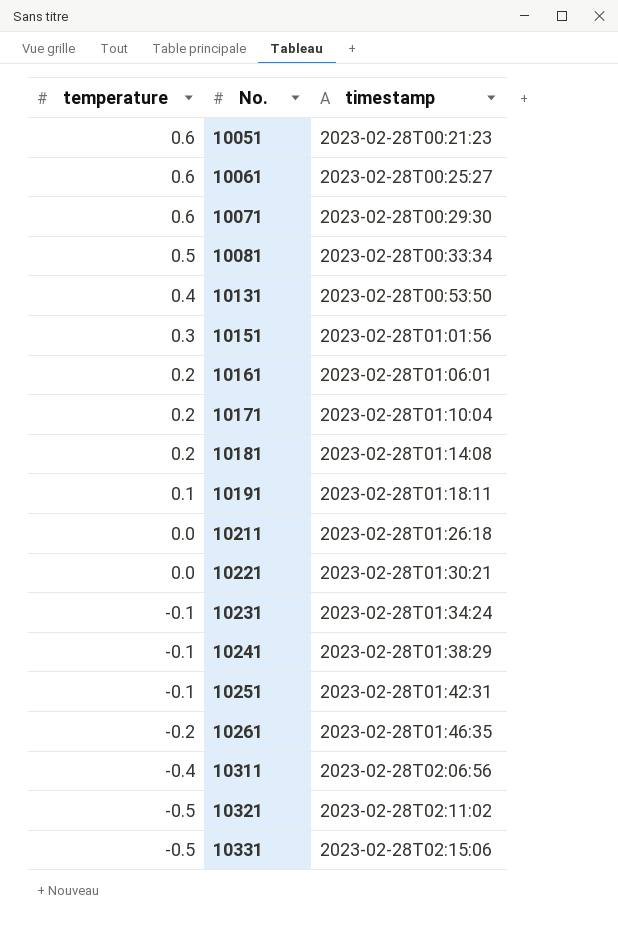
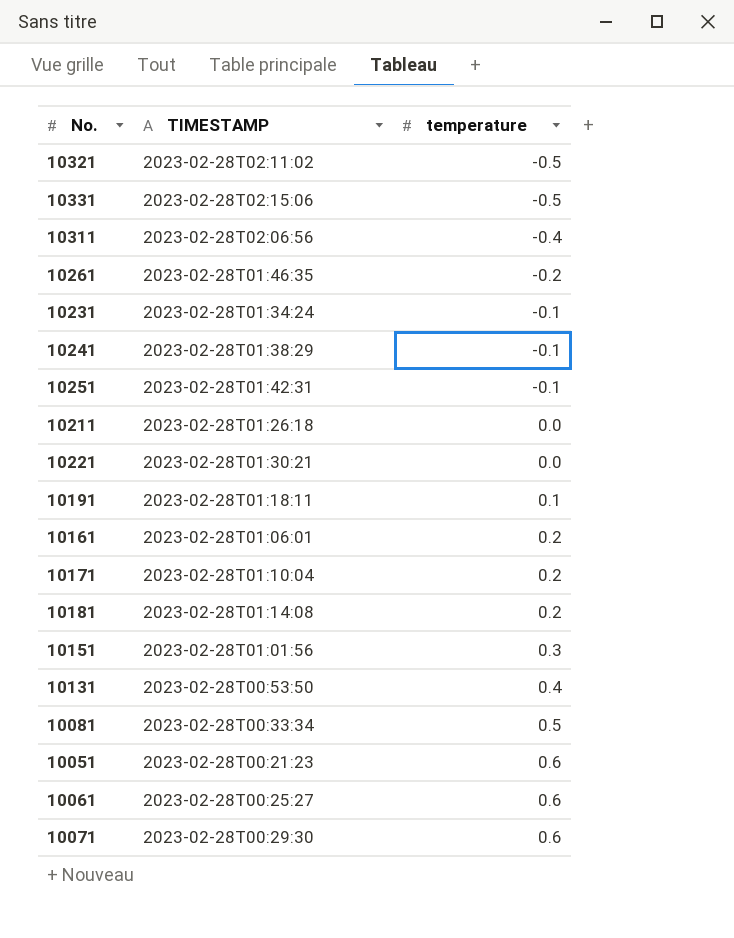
row order: temperature descending -> temperature ascending
column name: timestamp -> TIMESTAMP
column temperature | position: 1 -> 3

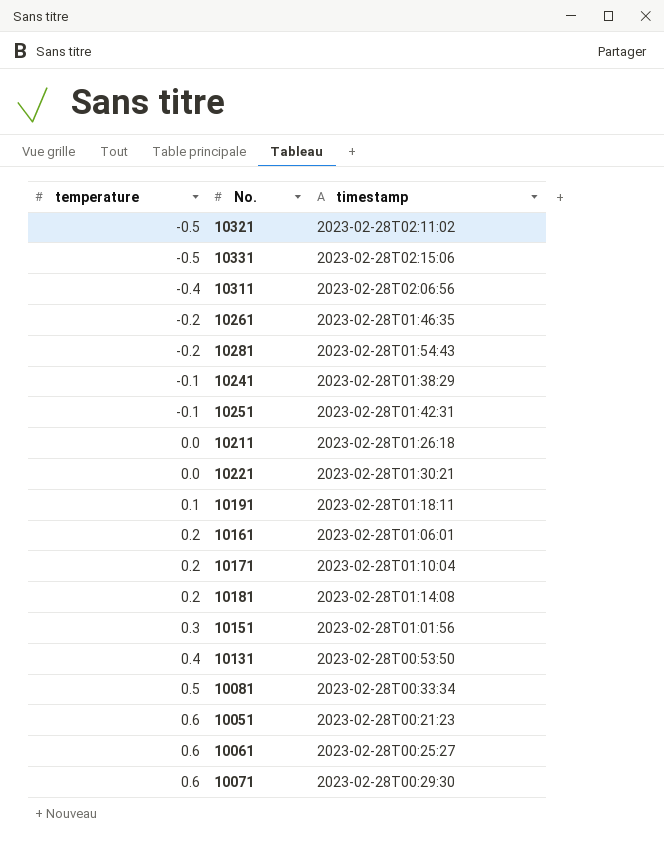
column temperature | position: 3 -> 1
column name: TIMESTAMP -> timestamp
row 10231: 2023-02-28T01:34:24 | -0.1 -> none
row 10281: none -> -0.2 | 2023-02-28T01:54:43

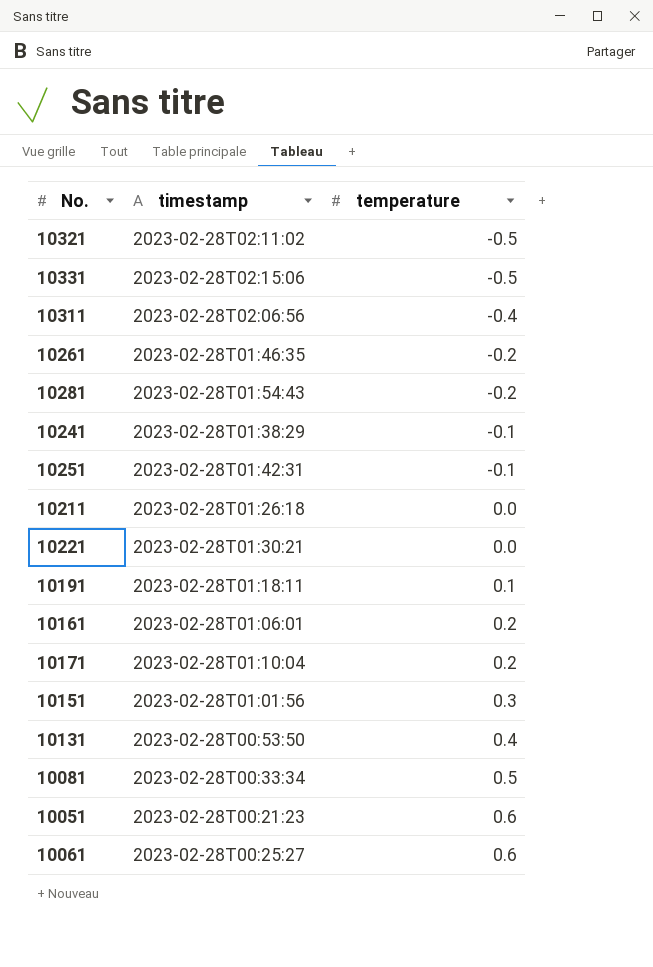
column temperature | position: 1 -> 3
row 10181: 0.2 | 2023-02-28T01:14:08 -> none
row 10071: 0.6 | 2023-02-28T00:29:30 -> none

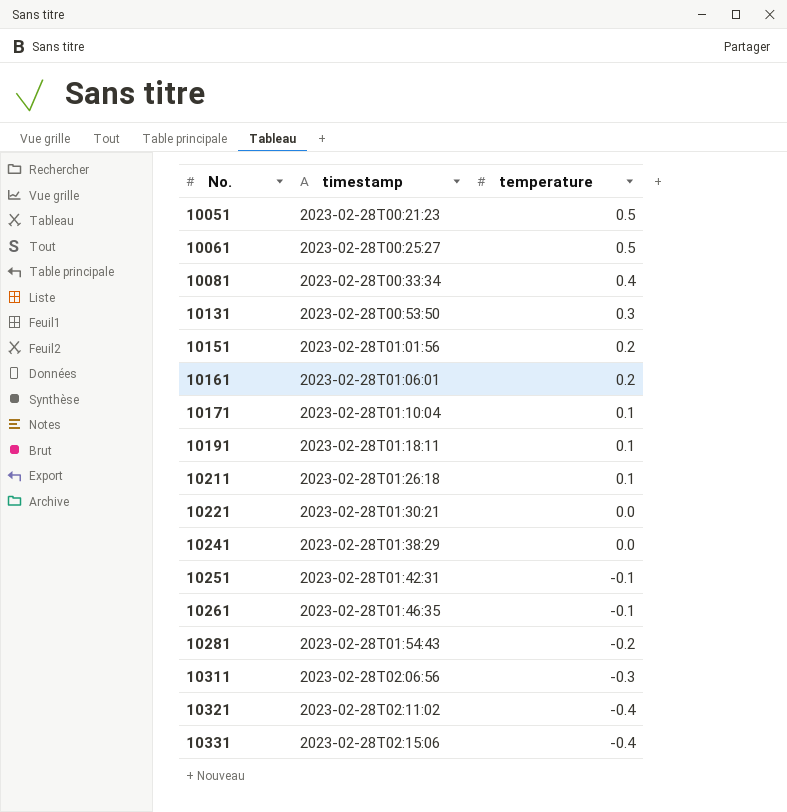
row order: temperature ascending -> No. ascending
10051 | temperature: 0.6 -> 0.5
10061 | temperature: 0.6 -> 0.5
10081 | temperature: 0.5 -> 0.4
10131 | temperature: 0.4 -> 0.3
10151 | temperature: 0.3 -> 0.2
10171 | temperature: 0.2 -> 0.1
10211 | temperature: 0.0 -> 0.1
10241 | temperature: -0.1 -> 0.0
10261 | temperature: -0.2 -> -0.1
10311 | temperature: -0.4 -> -0.3
10321 | temperature: -0.5 -> -0.4
10331 | temperature: -0.5 -> -0.4

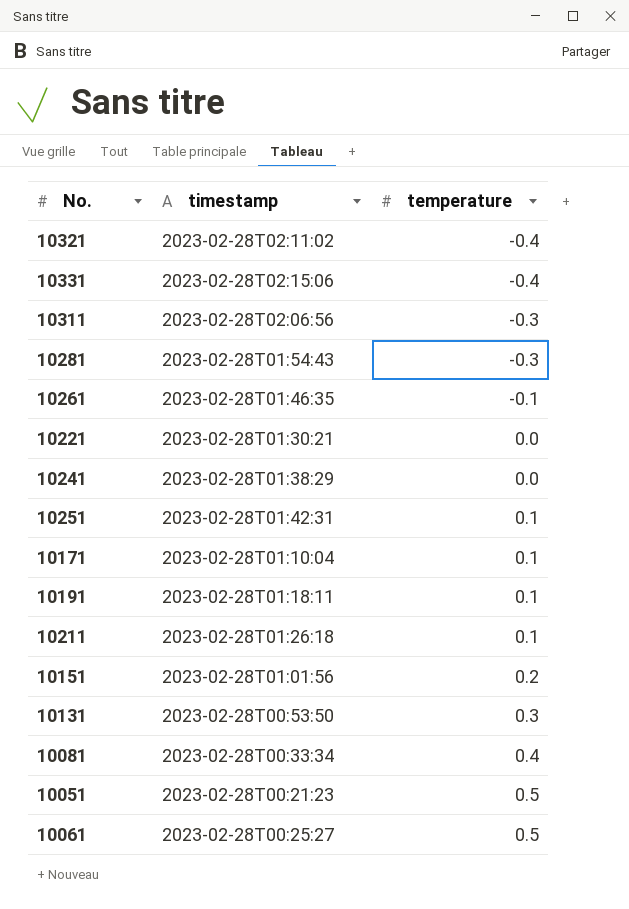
row order: No. ascending -> temperature ascending
row 10161: 2023-02-28T01:06:01 | 0.2 -> none
10281 | temperature: -0.2 -> -0.3
10251 | temperature: -0.1 -> 0.1

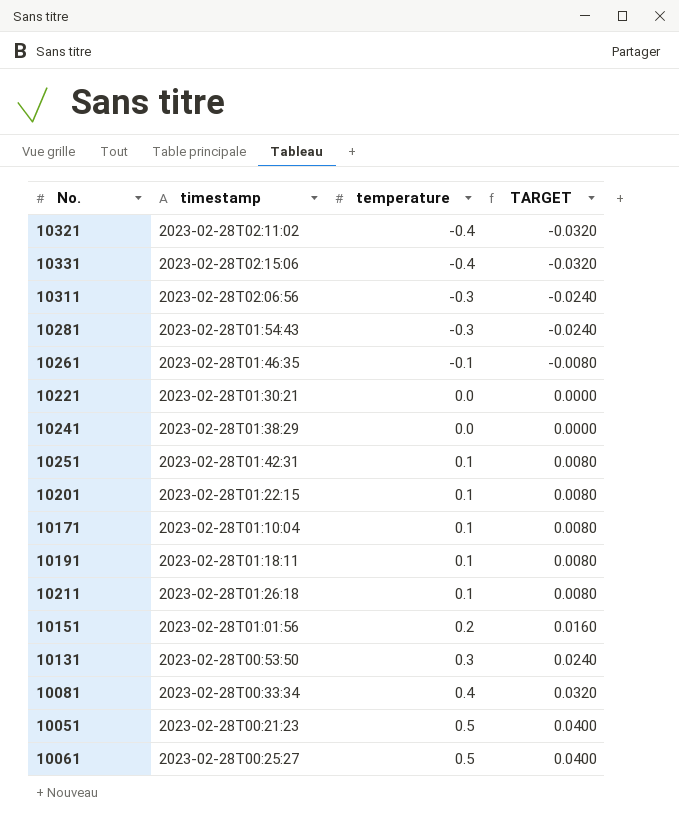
column TARGET | formula: none -> [temperature] * 0.08
row 10201: none -> 2023-02-28T01:22:15 | 0.1 | 0.0080

